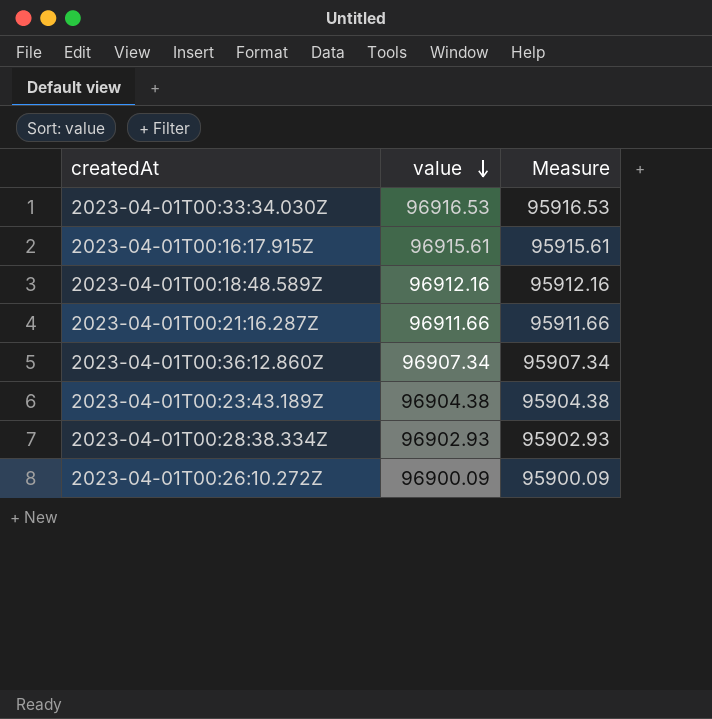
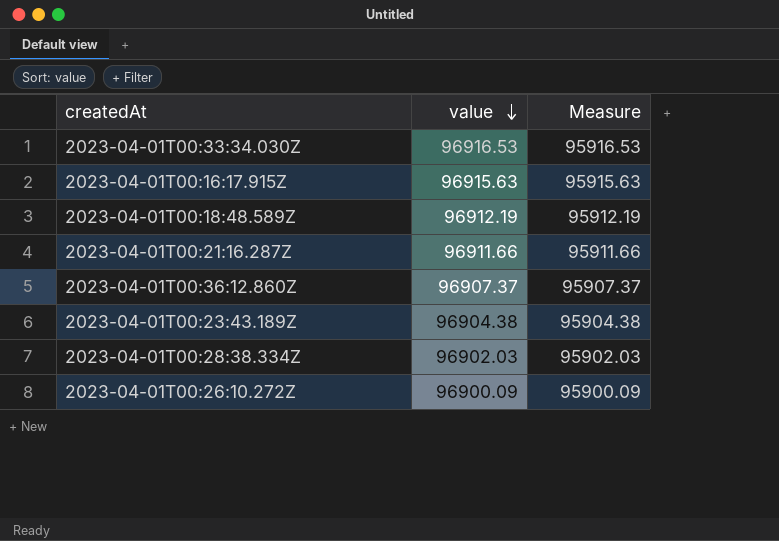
2023-04-01T00:16:17.915Z | value: 96915.61 -> 96915.63
2023-04-01T00:16:17.915Z | Measure: 95915.61 -> 95915.63
2023-04-01T00:18:48.589Z | value: 96912.16 -> 96912.19
2023-04-01T00:18:48.589Z | Measure: 95912.16 -> 95912.19
2023-04-01T00:36:12.860Z | value: 96907.34 -> 96907.37
2023-04-01T00:36:12.860Z | Measure: 95907.34 -> 95907.37
2023-04-01T00:28:38.334Z | value: 96902.93 -> 96902.03
2023-04-01T00:28:38.334Z | Measure: 95902.93 -> 95902.03

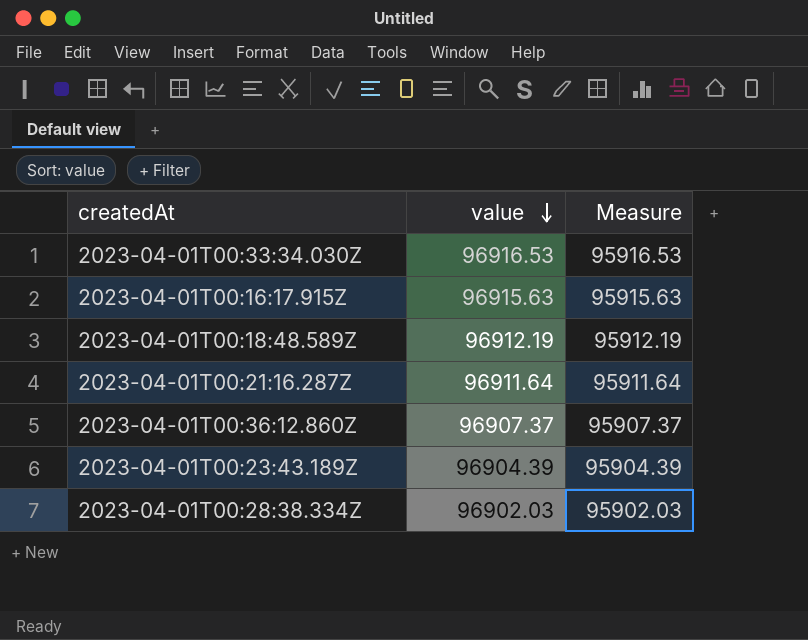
row 2023-04-01T00:26:10.272Z: 96900.09 | 95900.09 -> none
2023-04-01T00:21:16.287Z | value: 96911.66 -> 96911.64
2023-04-01T00:21:16.287Z | Measure: 95911.66 -> 95911.64
2023-04-01T00:23:43.189Z | value: 96904.38 -> 96904.39
2023-04-01T00:23:43.189Z | Measure: 95904.38 -> 95904.39

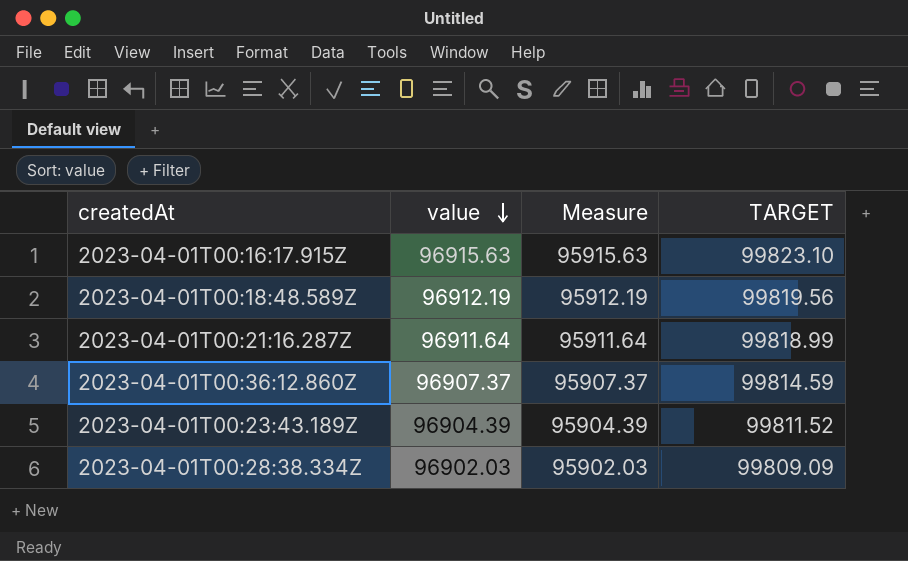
column TARGET | formula: none -> [value] * 1.03
row 2023-04-01T00:33:34.030Z: 96916.53 | 95916.53 -> none

